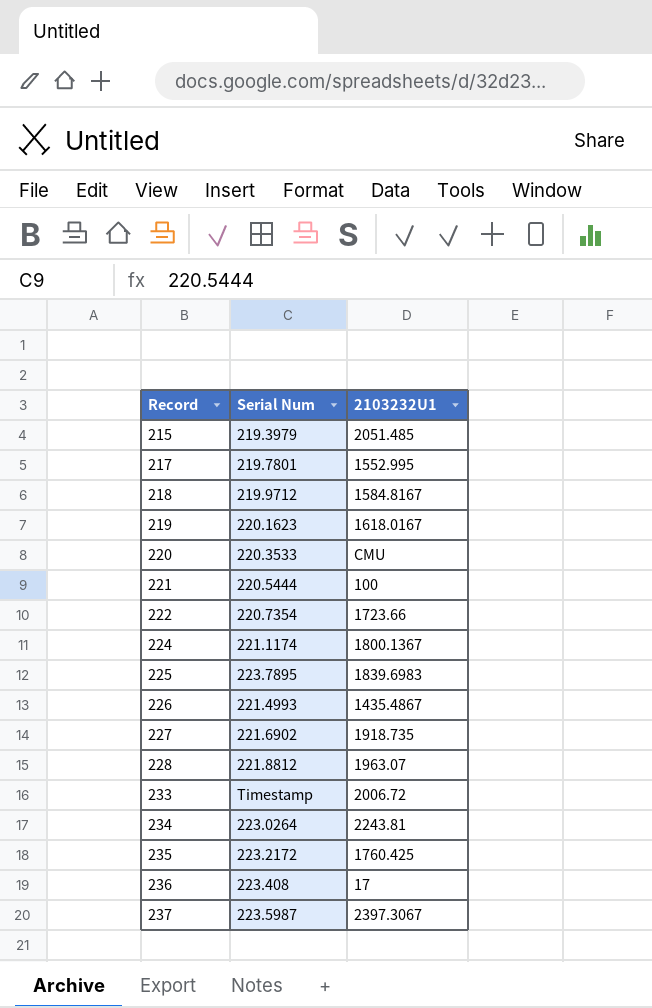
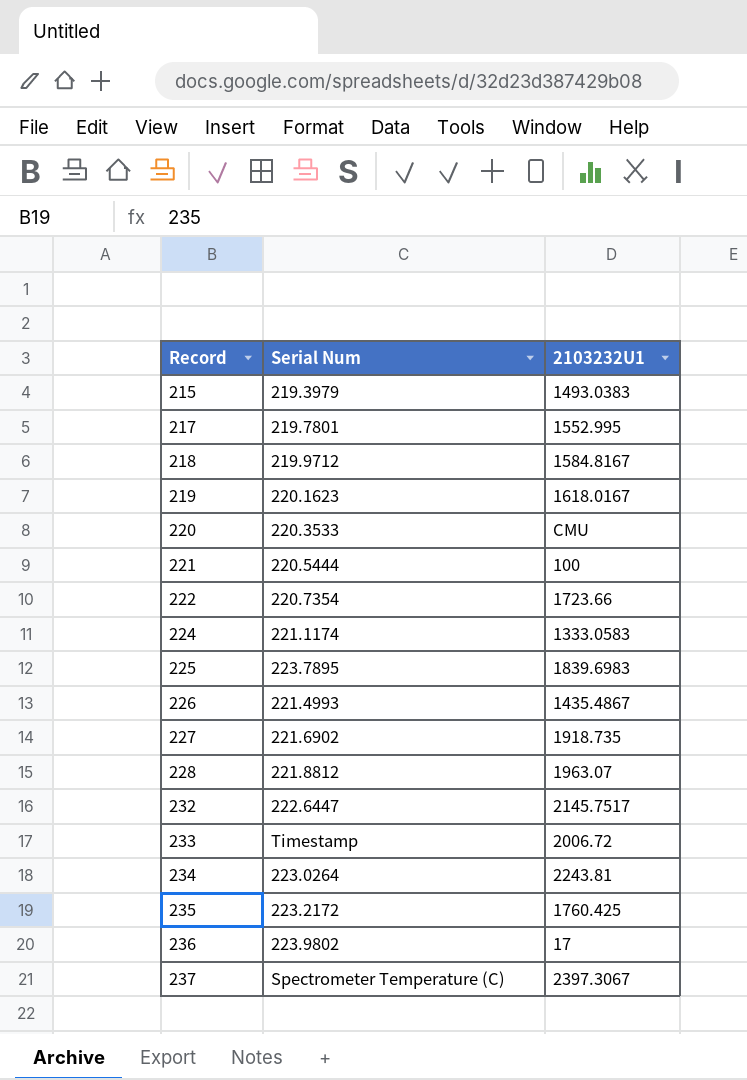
215 | 2103232U1: 2051.485 -> 1493.0383
224 | 2103232U1: 1800.1367 -> 1333.0583
row 232: none -> 222.6447 | 2145.7517
236 | Serial Num: 223.408 -> 223.9802
237 | Serial Num: 223.5987 -> Spectrometer Temperature (C)

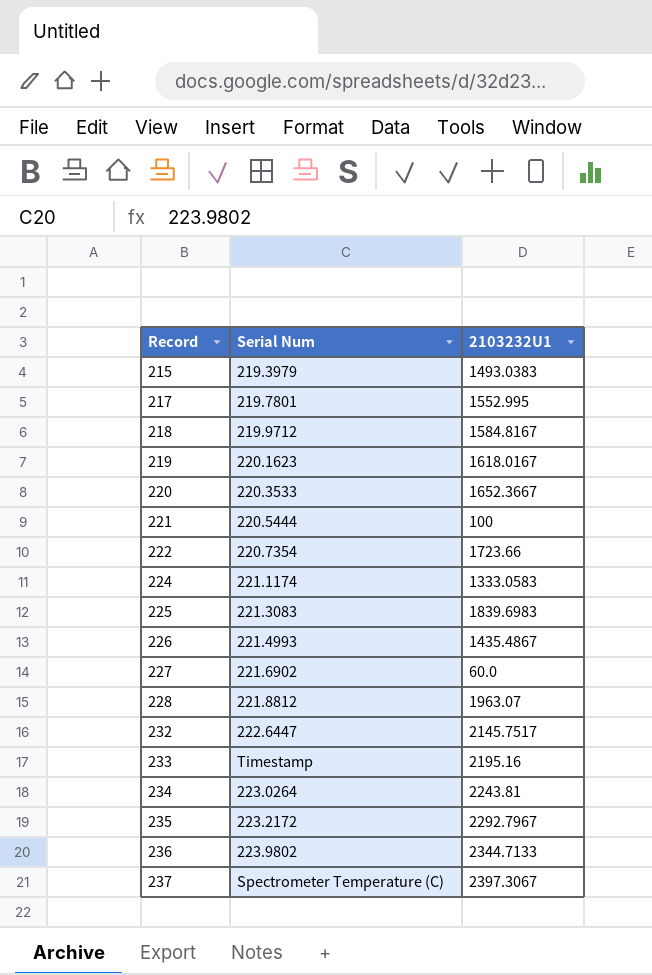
220 | 2103232U1: CMU -> 1652.3667
225 | Serial Num: 223.7895 -> 221.3083
227 | 2103232U1: 1918.735 -> 60.0
233 | 2103232U1: 2006.72 -> 2195.16
235 | 2103232U1: 1760.425 -> 2292.7967
236 | 2103232U1: 17 -> 2344.7133

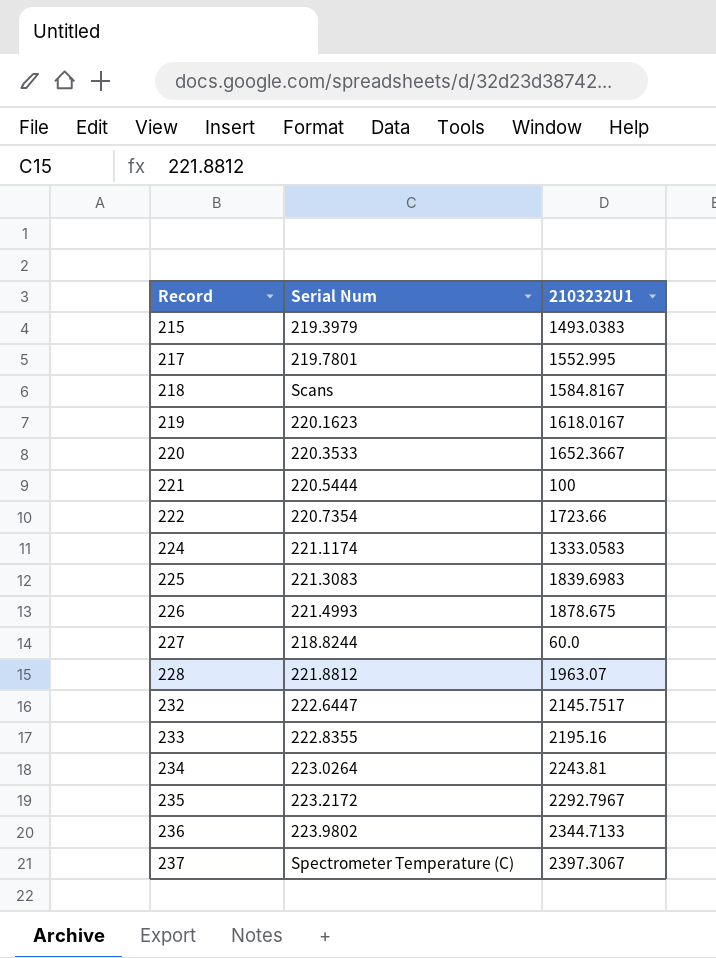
218 | Serial Num: 219.9712 -> Scans
226 | 2103232U1: 1435.4867 -> 1878.675
227 | Serial Num: 221.6902 -> 218.8244
233 | Serial Num: Timestamp -> 222.8355

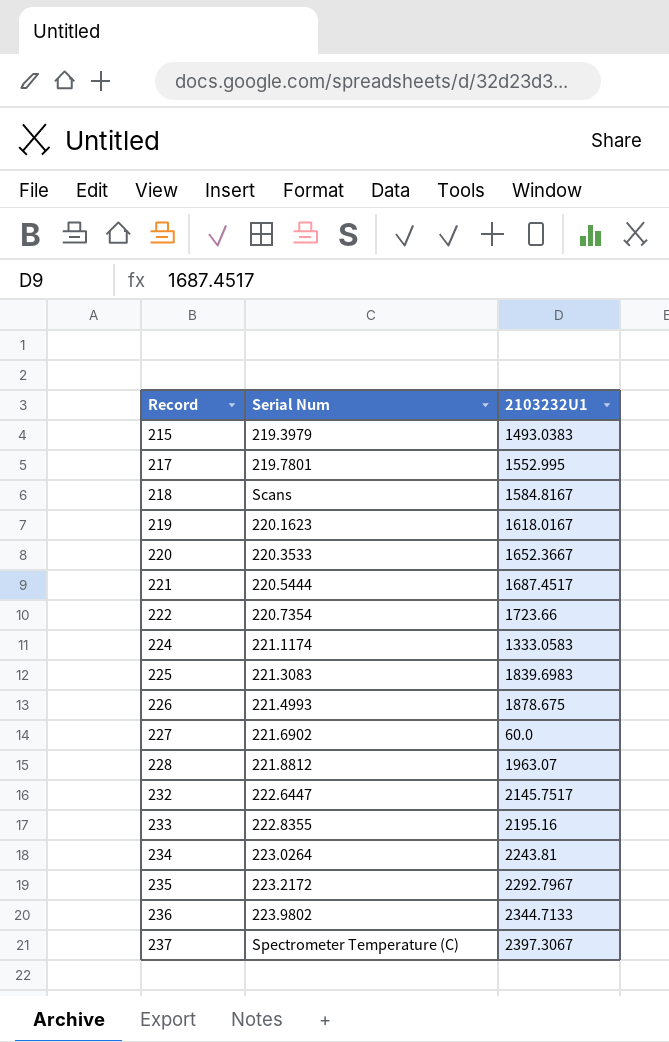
221 | 2103232U1: 100 -> 1687.4517
227 | Serial Num: 218.8244 -> 221.6902

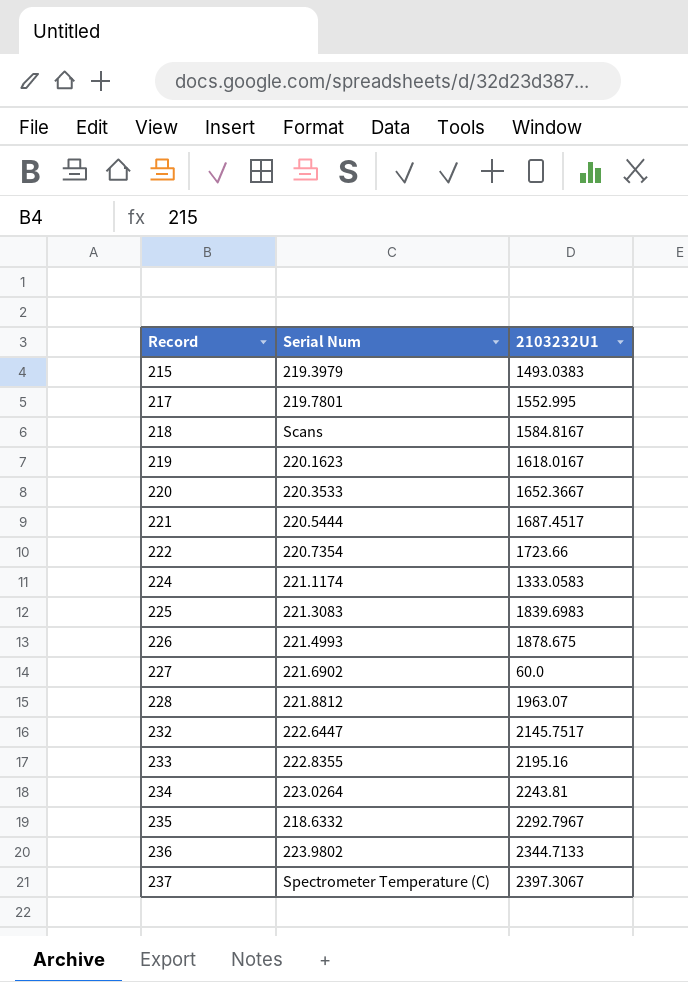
235 | Serial Num: 223.2172 -> 218.6332

